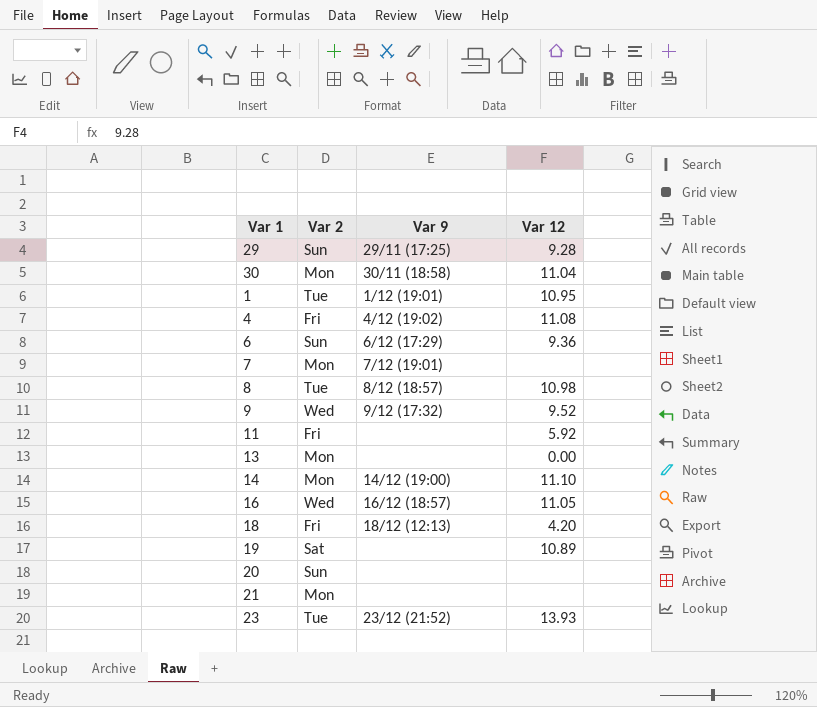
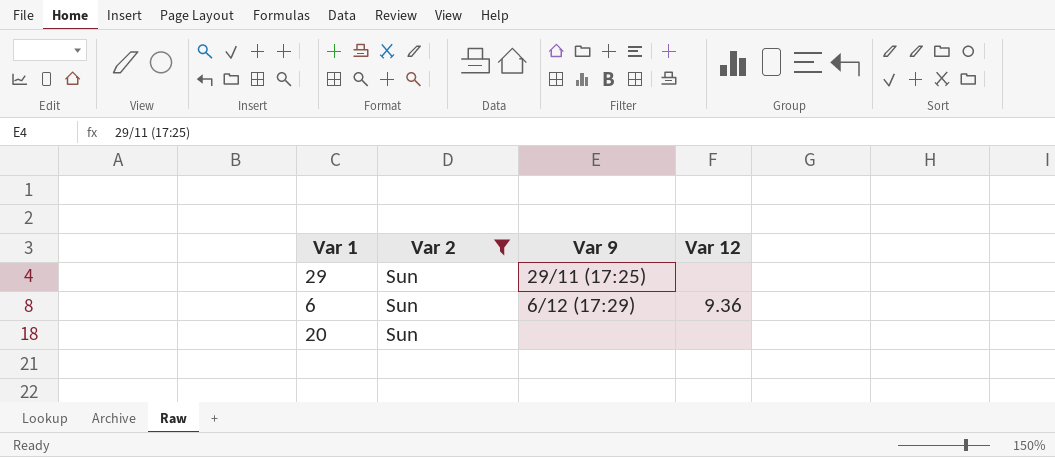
filter: none -> Var 2 = Sun
29 | Var 12: 9.28 -> none

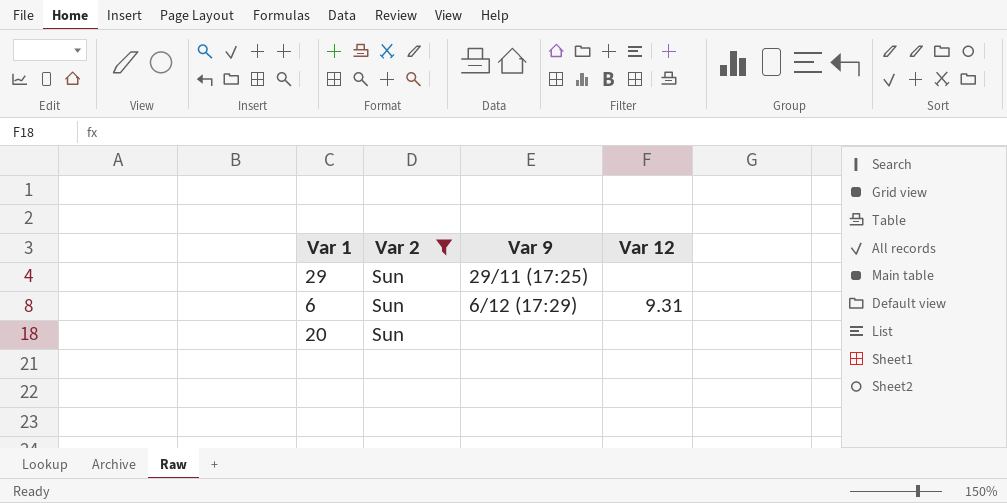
6 | Var 12: 9.36 -> 9.31

